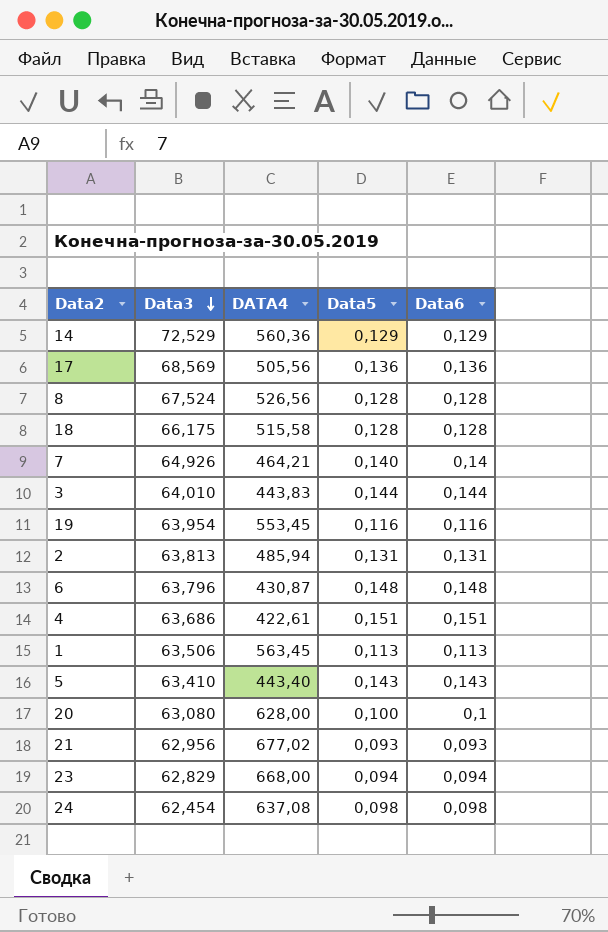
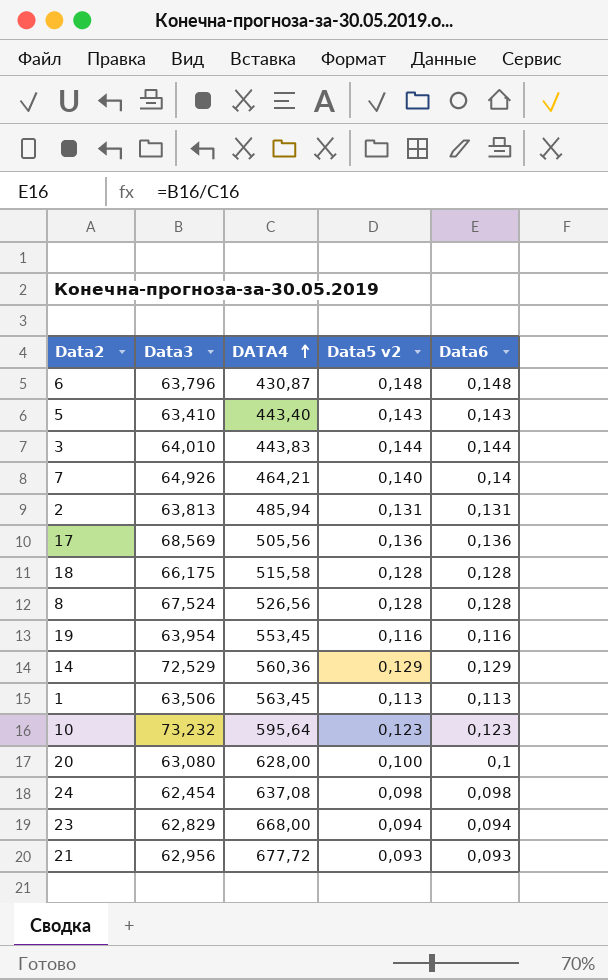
row order: Data3 descending -> DATA4 ascending
column name: Data5 -> Data5 v2
row 4: 63,686 | 422,61 | 0,151 | 0,151 -> none
row 10: none -> 73,232 | 595,64 | 0,123 | 0,123
21 | DATA4: 677,02 -> 677,72

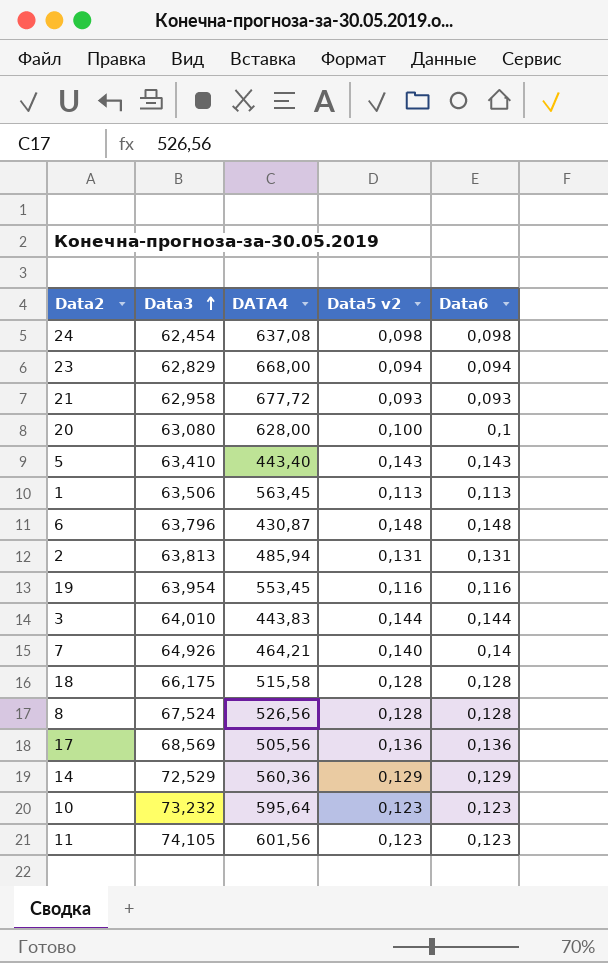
row order: DATA4 ascending -> Data3 ascending
21 | Data3: 62,956 -> 62,958
row 11: none -> 74,105 | 601,56 | 0,123 | 0,123

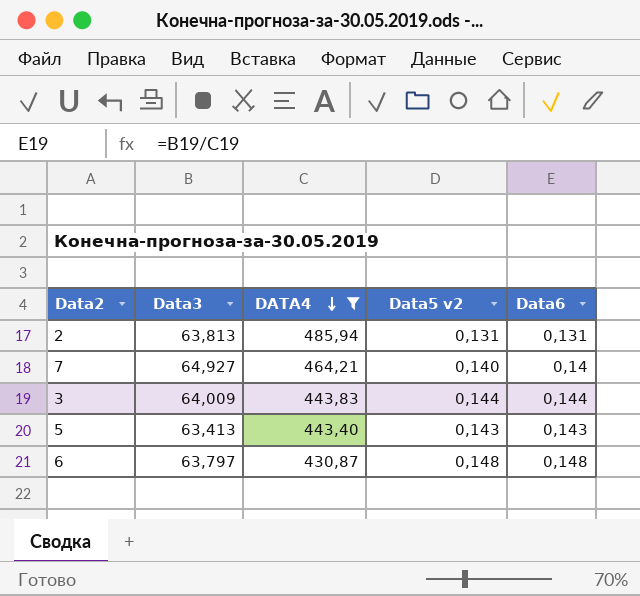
filter: none -> DATA4 <= 485,94
row order: Data3 ascending -> DATA4 descending
7 | Data3: 64,926 -> 64,927
3 | Data3: 64,010 -> 64,009
5 | Data3: 63,410 -> 63,413
6 | Data3: 63,796 -> 63,797

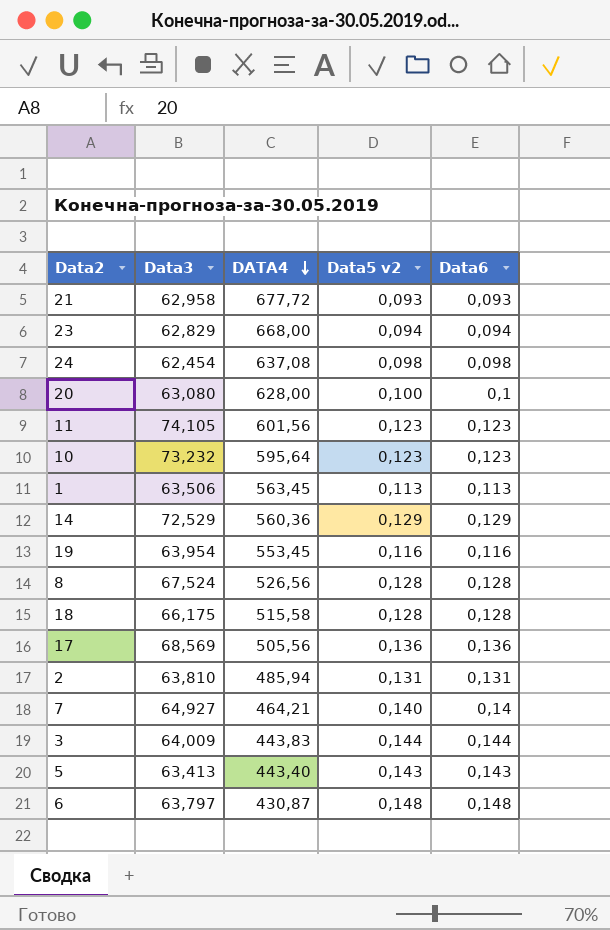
filter: DATA4 <= 485,94 -> none
2 | Data3: 63,813 -> 63,810

